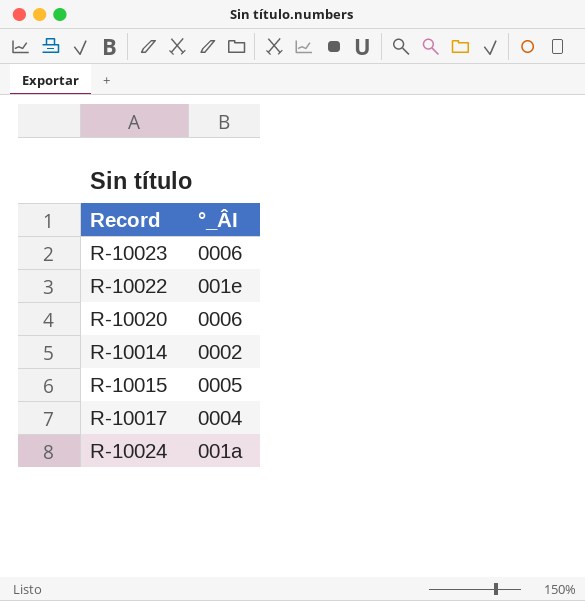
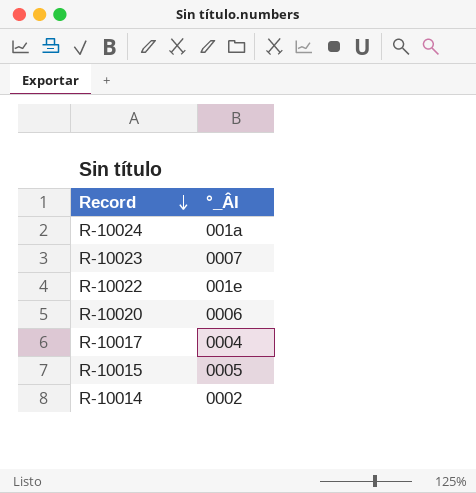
row order: none -> Record descending
R-10023 | °_ÂI: 0006 -> 0007

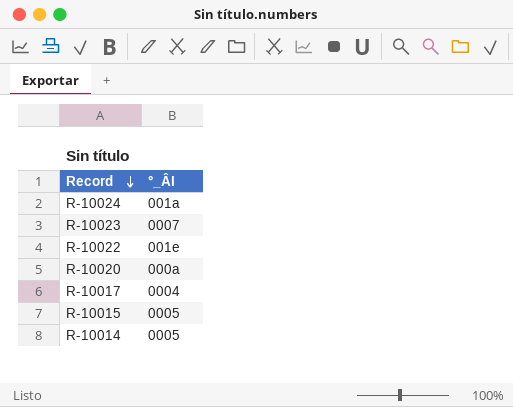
R-10020 | °_ÂI: 0006 -> 000a
R-10014 | °_ÂI: 0002 -> 0005

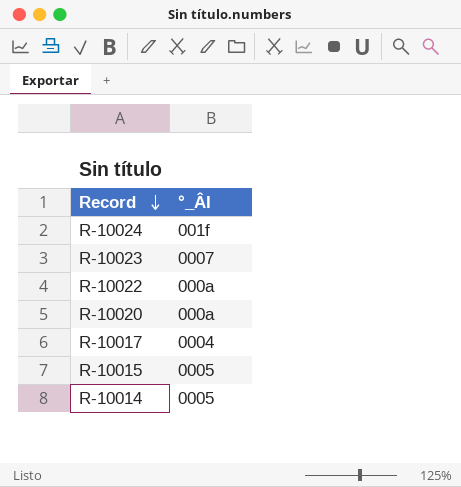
R-10024 | °_ÂI: 001a -> 001f
R-10022 | °_ÂI: 001e -> 000a

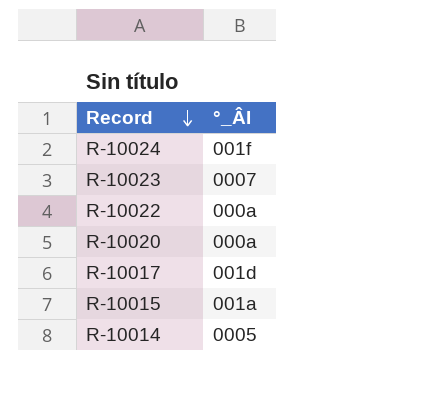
R-10017 | °_ÂI: 0004 -> 001d
R-10015 | °_ÂI: 0005 -> 001a

